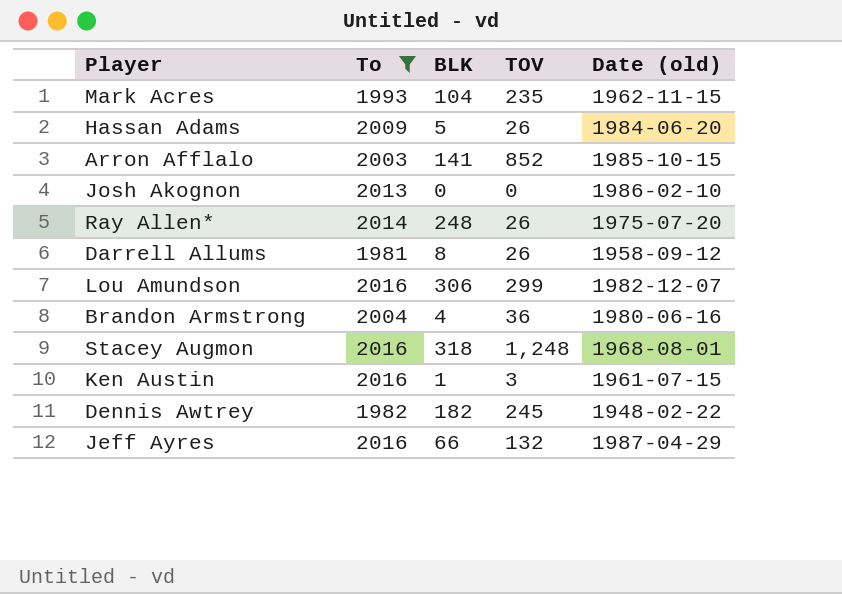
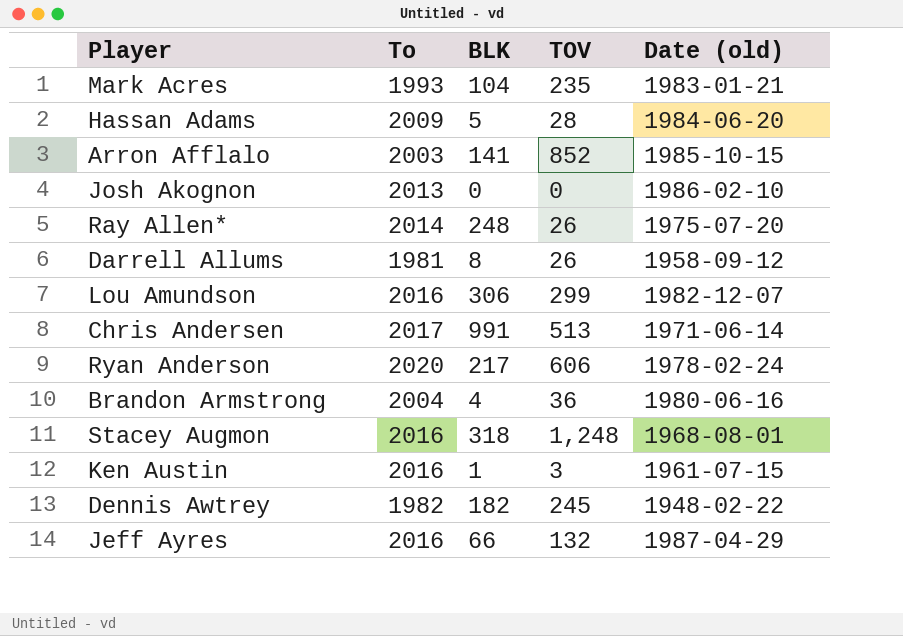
filter: To <= 2016 -> none
Mark Acres | Date (old): 1962-11-15 -> 1983-01-21
Hassan Adams | TOV: 26 -> 28

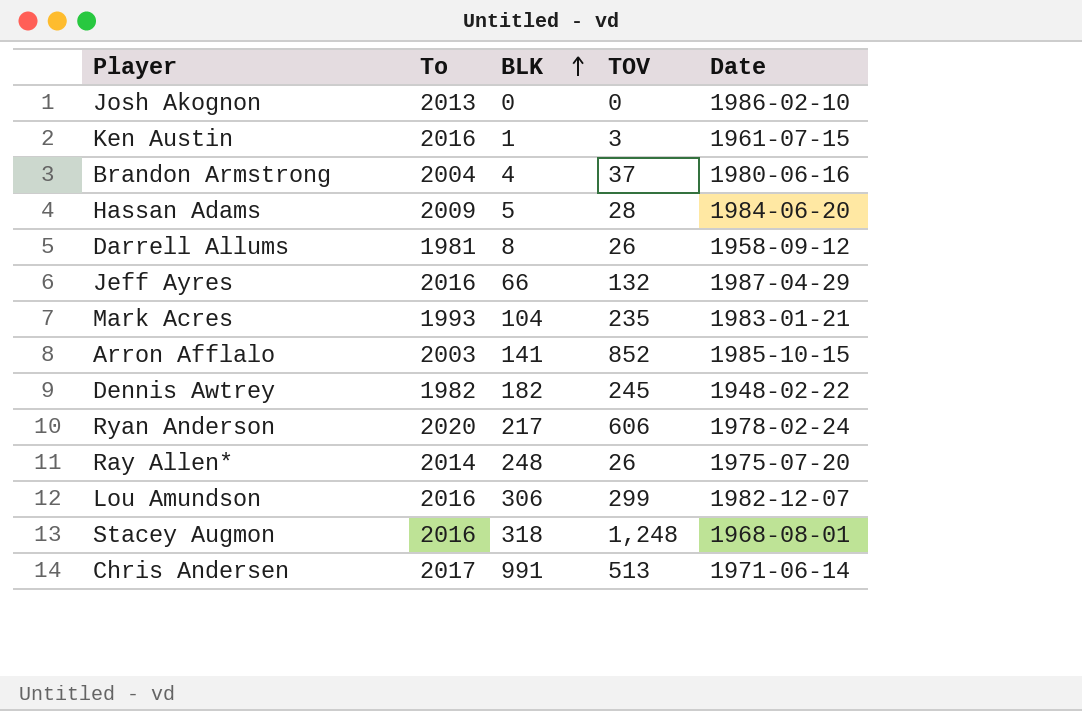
row order: none -> BLK ascending
column name: Date (old) -> Date
Brandon Armstrong | TOV: 36 -> 37

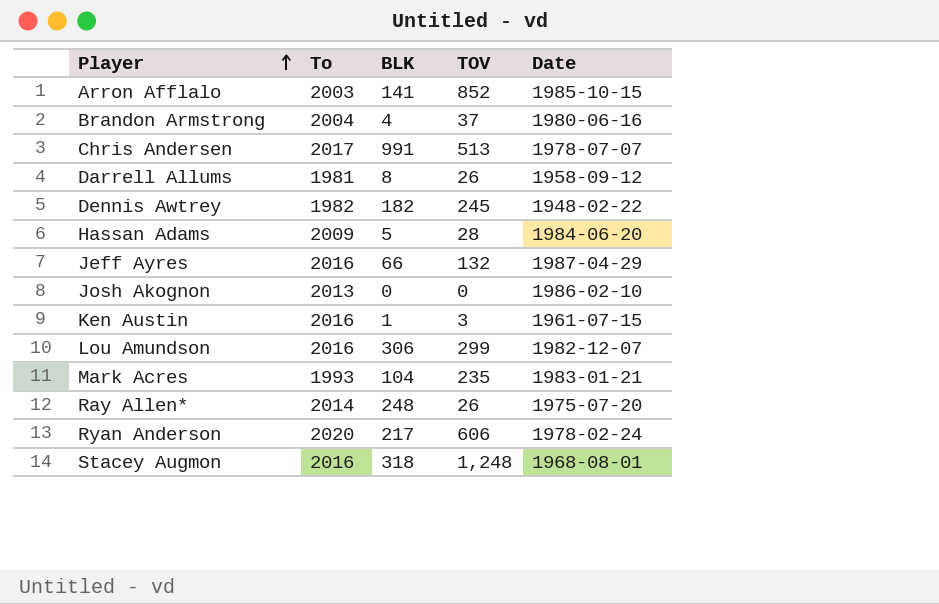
row order: BLK ascending -> Player ascending
Chris Andersen | Date: 1971-06-14 -> 1978-07-07

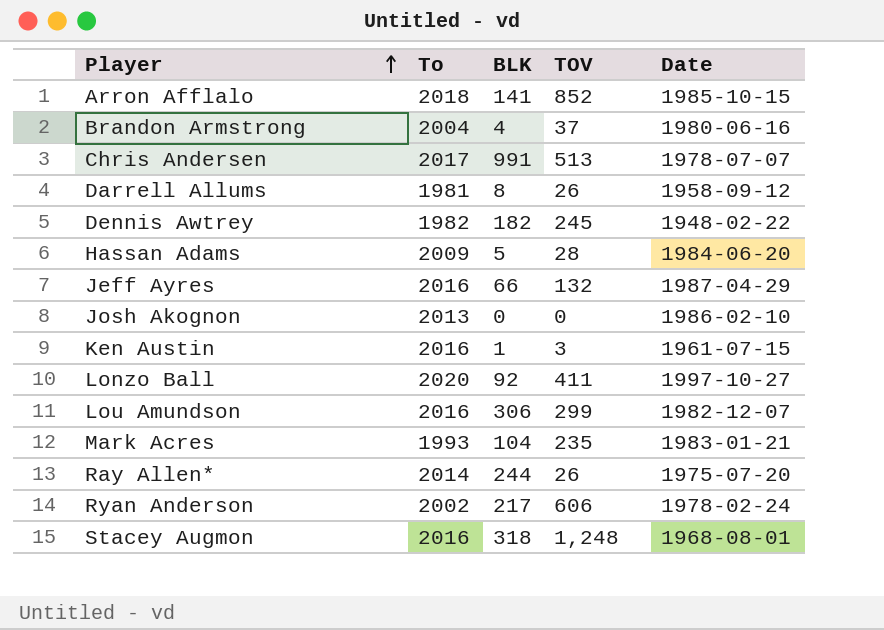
Arron Afflalo | To: 2003 -> 2018
row Lonzo Ball: none -> 2020 | 92 | 411 | 1997-10-27
Ray Allen* | BLK: 248 -> 244
Ryan Anderson | To: 2020 -> 2002

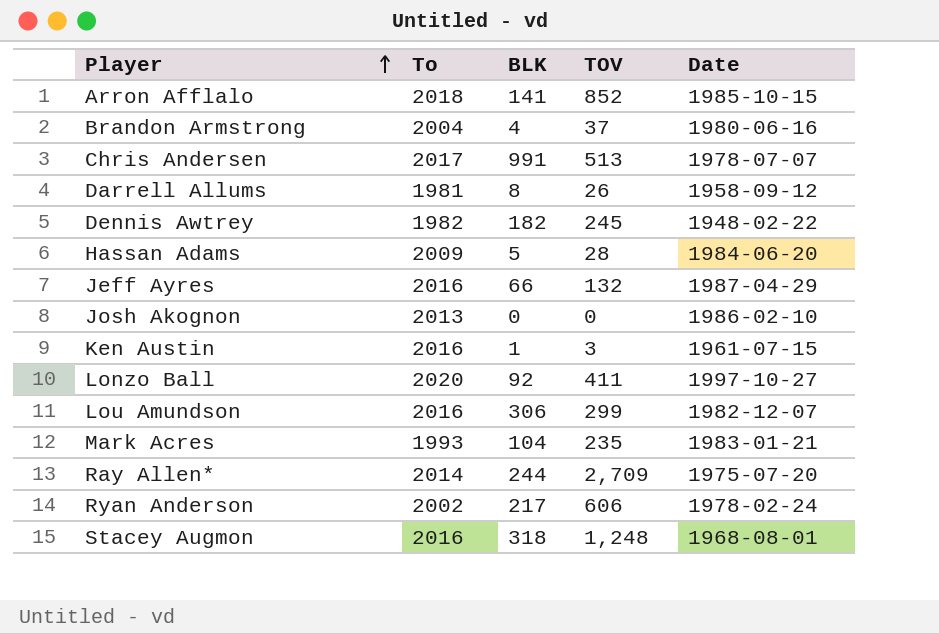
Ray Allen* | TOV: 26 -> 2,709

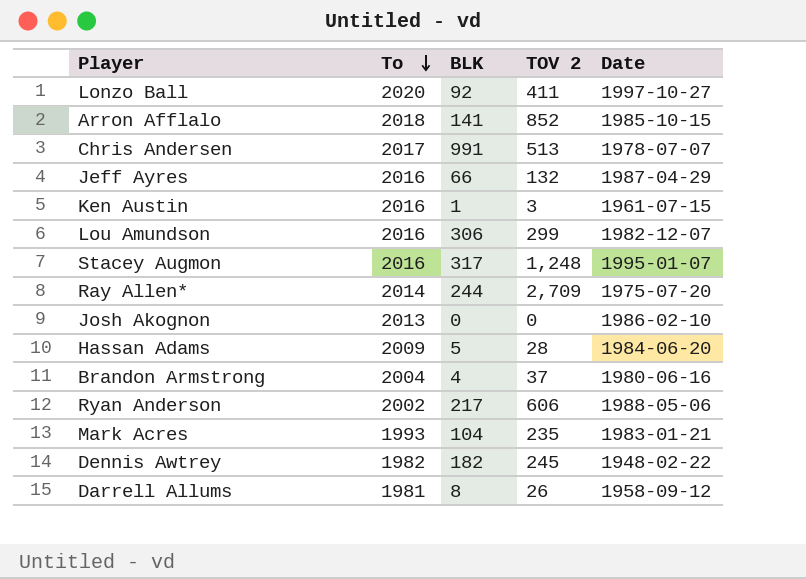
row order: Player ascending -> To descending
column name: TOV -> TOV 2
Stacey Augmon | BLK: 318 -> 317
Stacey Augmon | Date: 1968-08-01 -> 1995-01-07
Ryan Anderson | Date: 1978-02-24 -> 1988-05-06

